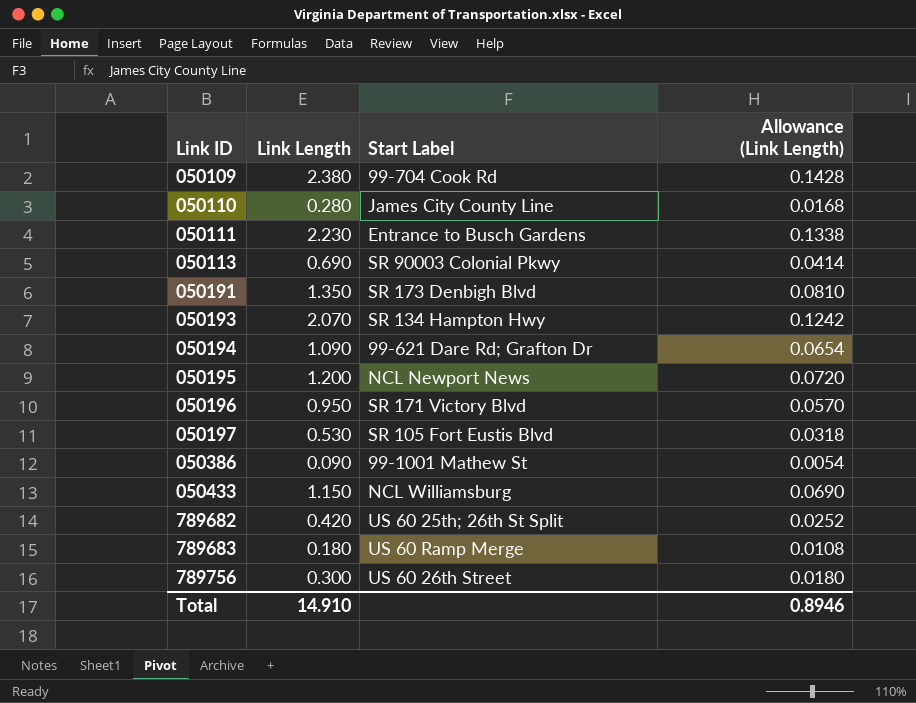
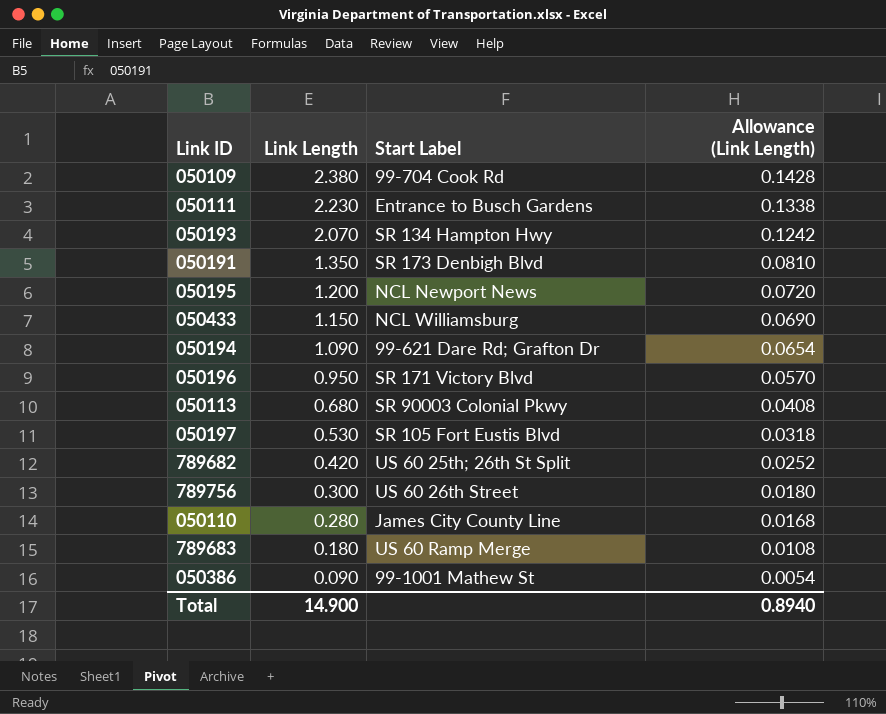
row order: Link ID ascending -> Link Length descending
050113 | Link Length: 0.690 -> 0.680
050113 | Allowance (Link Length): 0.0414 -> 0.0408
Total | Link Length: 14.910 -> 14.900
Total | Allowance (Link Length): 0.8946 -> 0.8940

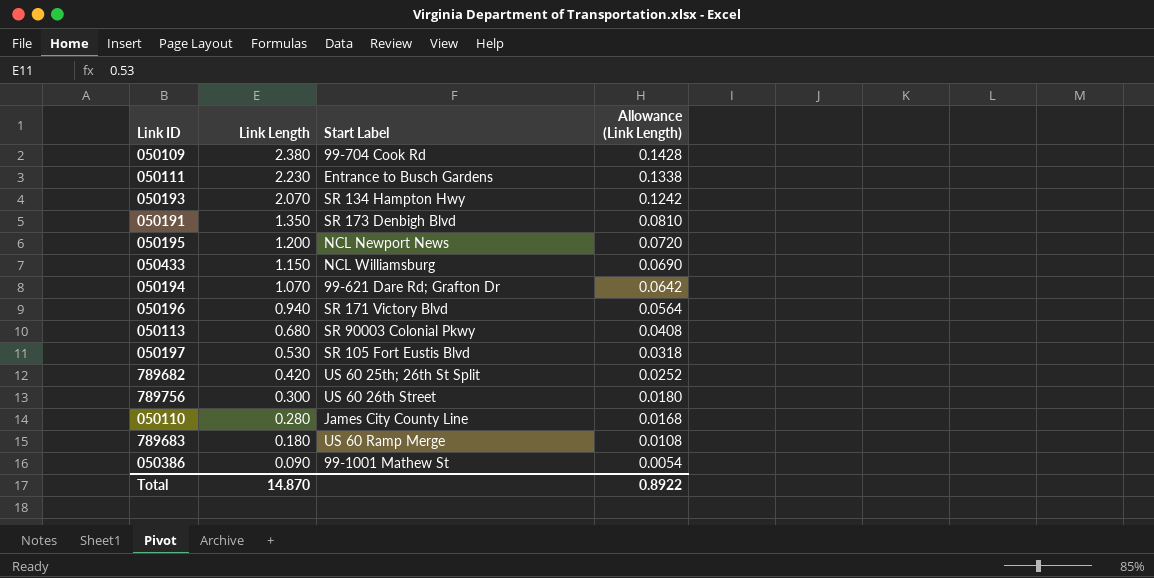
050194 | Link Length: 1.090 -> 1.070
050194 | Allowance (Link Length): 0.0654 -> 0.0642
050196 | Link Length: 0.950 -> 0.940
050196 | Allowance (Link Length): 0.0570 -> 0.0564
Total | Link Length: 14.900 -> 14.870
Total | Allowance (Link Length): 0.8940 -> 0.8922

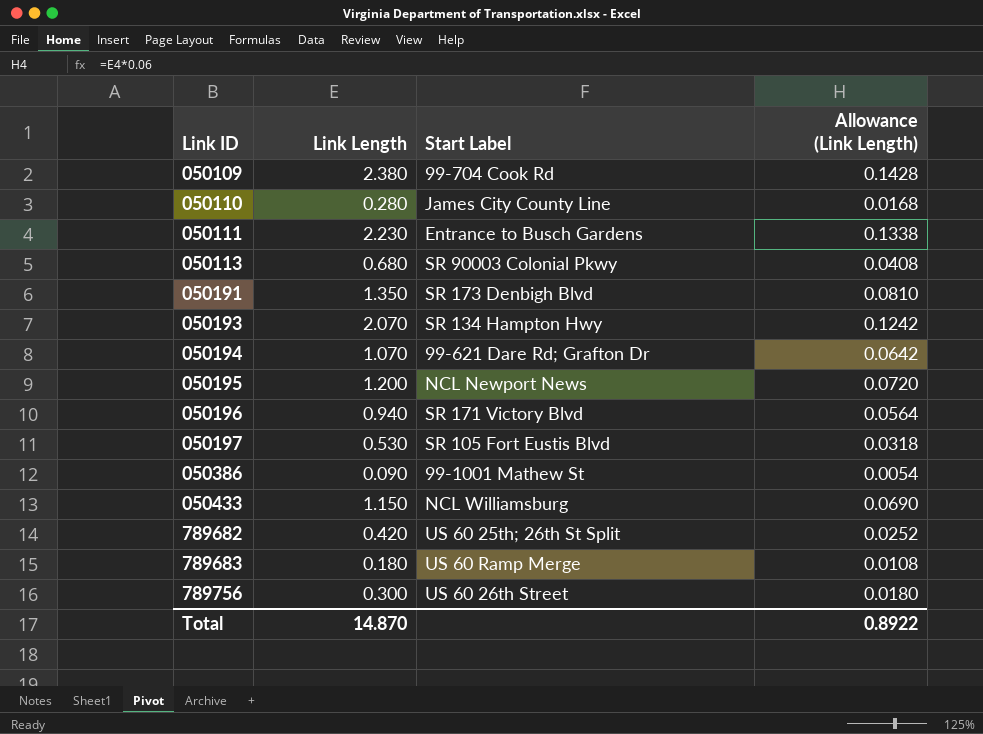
row order: Link Length descending -> Link ID ascending

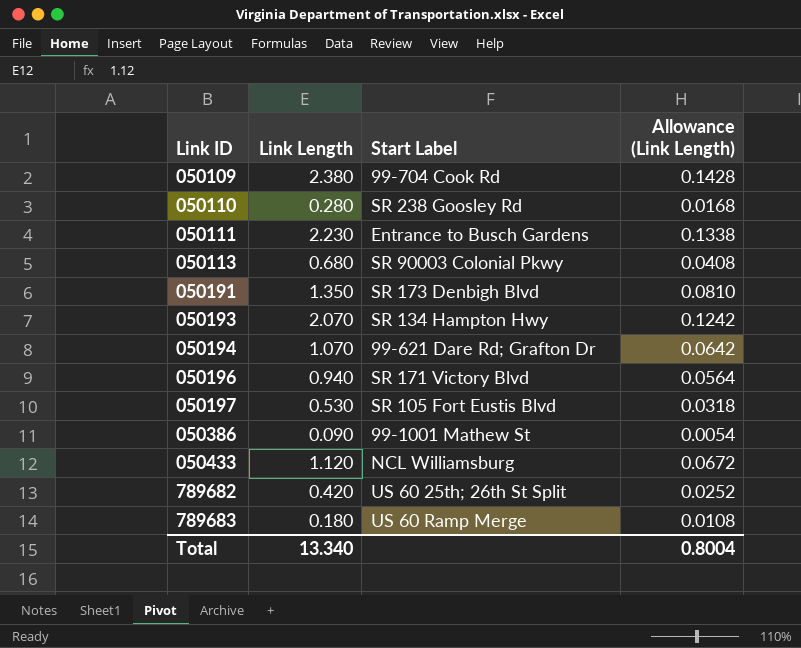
row 050195: 1.200 | NCL Newport News | 0.0720 -> none
row 789756: 0.300 | US 60 26th Street | 0.0180 -> none
050110 | Start Label: James City County Line -> SR 238 Goosley Rd
050433 | Link Length: 1.150 -> 1.120
050433 | Allowance (Link Length): 0.0690 -> 0.0672
Total | Link Length: 14.870 -> 13.340
Total | Allowance (Link Length): 0.8922 -> 0.8004

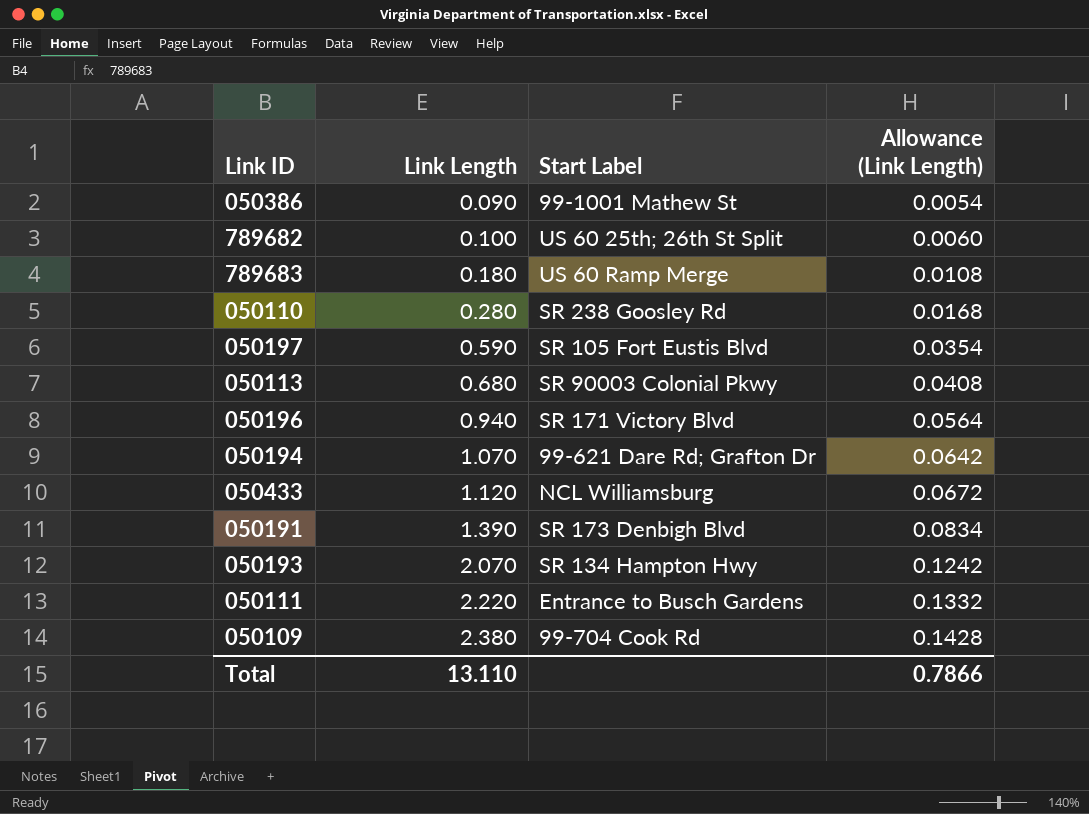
row order: Link ID ascending -> Link Length ascending
789682 | Link Length: 0.420 -> 0.100
789682 | Allowance (Link Length): 0.0252 -> 0.0060
050197 | Link Length: 0.530 -> 0.590
050197 | Allowance (Link Length): 0.0318 -> 0.0354
050191 | Link Length: 1.350 -> 1.390
050191 | Allowance (Link Length): 0.0810 -> 0.0834
050111 | Link Length: 2.230 -> 2.220
050111 | Allowance (Link Length): 0.1338 -> 0.1332
Total | Link Length: 13.340 -> 13.110
Total | Allowance (Link Length): 0.8004 -> 0.7866

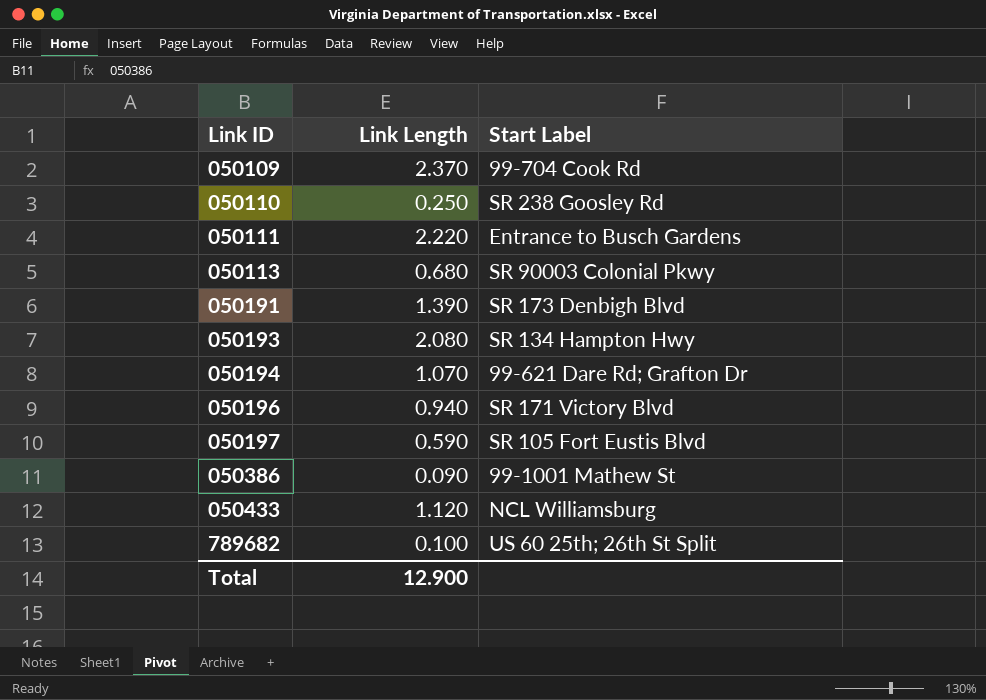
row order: Link Length ascending -> Link ID ascending
column Allowance (Link Length) | formula: [Link Length] * 0.06 -> none
row 789683: 0.180 | US 60 Ramp Merge | 0.0108 -> none
050109 | Link Length: 2.380 -> 2.370
050110 | Link Length: 0.280 -> 0.250
050193 | Link Length: 2.070 -> 2.080
Total | Link Length: 13.110 -> 12.900

